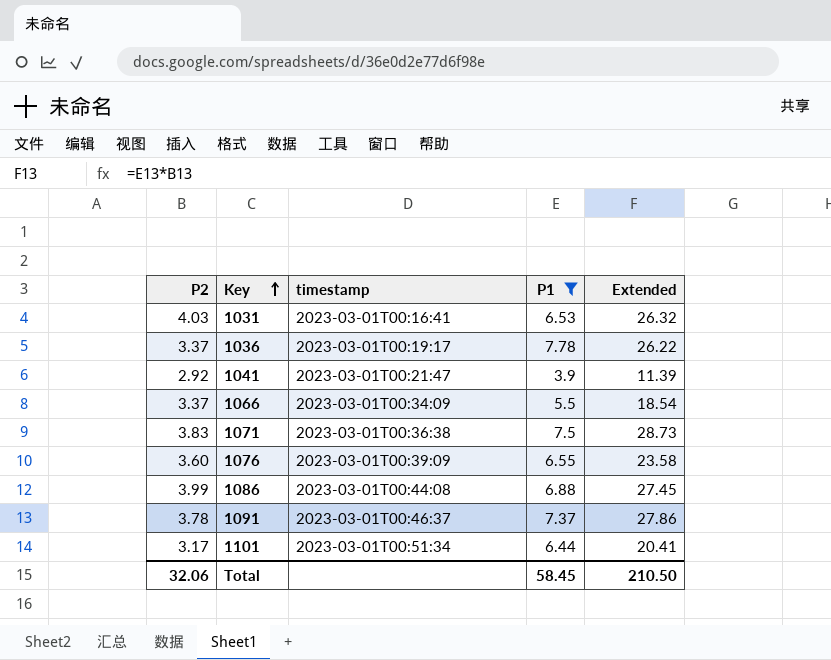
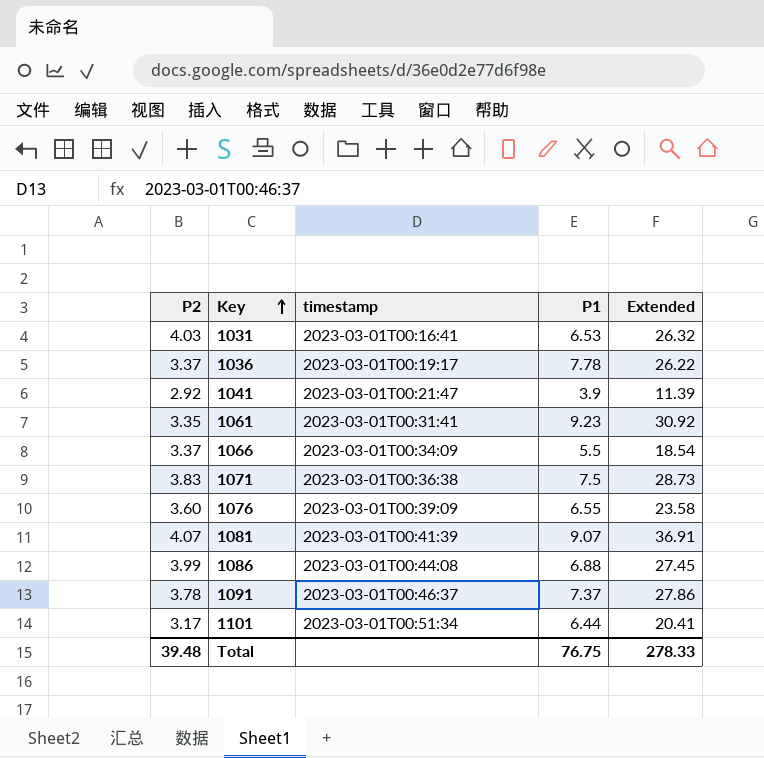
filter: P1 <= 7.78 -> none
Total | P2: 32.06 -> 39.48
Total | P1: 58.45 -> 76.75
Total | Extended: 210.50 -> 278.33

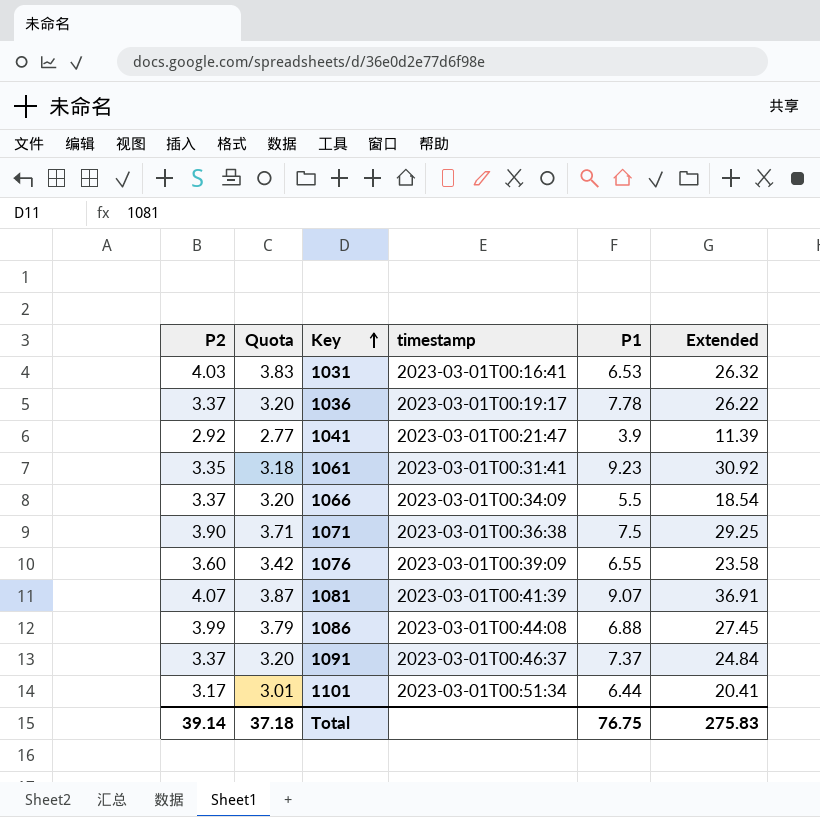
column Quota | formula: none -> [P2] * 0.95
1071 | P2: 3.83 -> 3.90
1071 | Extended: 28.73 -> 29.25
1091 | P2: 3.78 -> 3.37
1091 | Extended: 27.86 -> 24.84
Total | P2: 39.48 -> 39.14
Total | Extended: 278.33 -> 275.83

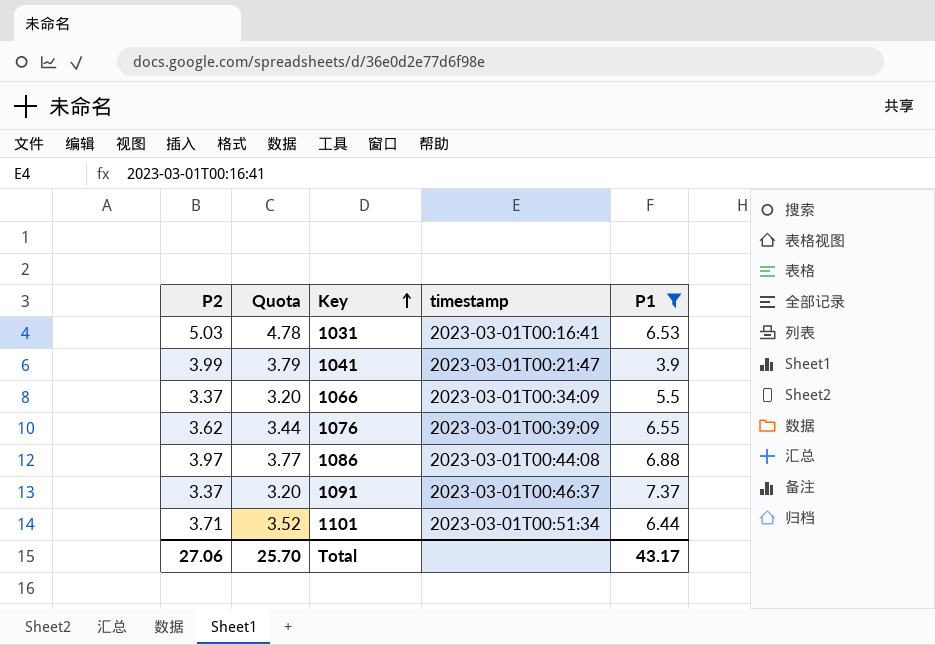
filter: none -> P1 <= 7.37
column Extended | formula: [P2] * [P1] -> none
1031 | P2: 4.03 -> 5.03
1031 | Quota: 3.83 -> 4.78
1041 | P2: 2.92 -> 3.99
1041 | Quota: 2.77 -> 3.79
1076 | P2: 3.60 -> 3.62
1076 | Quota: 3.42 -> 3.44
1086 | P2: 3.99 -> 3.97
1086 | Quota: 3.79 -> 3.77
1101 | P2: 3.17 -> 3.71
1101 | Quota: 3.01 -> 3.52
Total | P2: 39.14 -> 27.06
Total | Quota: 37.18 -> 25.70
Total | P1: 76.75 -> 43.17

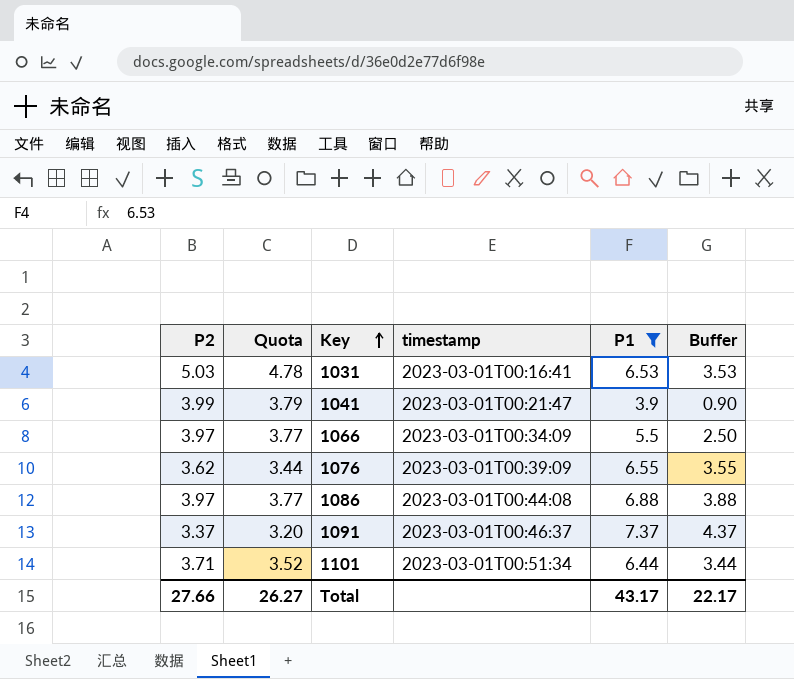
column Buffer | formula: none -> [P1] - 3
1066 | P2: 3.37 -> 3.97
1066 | Quota: 3.20 -> 3.77
Total | P2: 27.06 -> 27.66
Total | Quota: 25.70 -> 26.27

